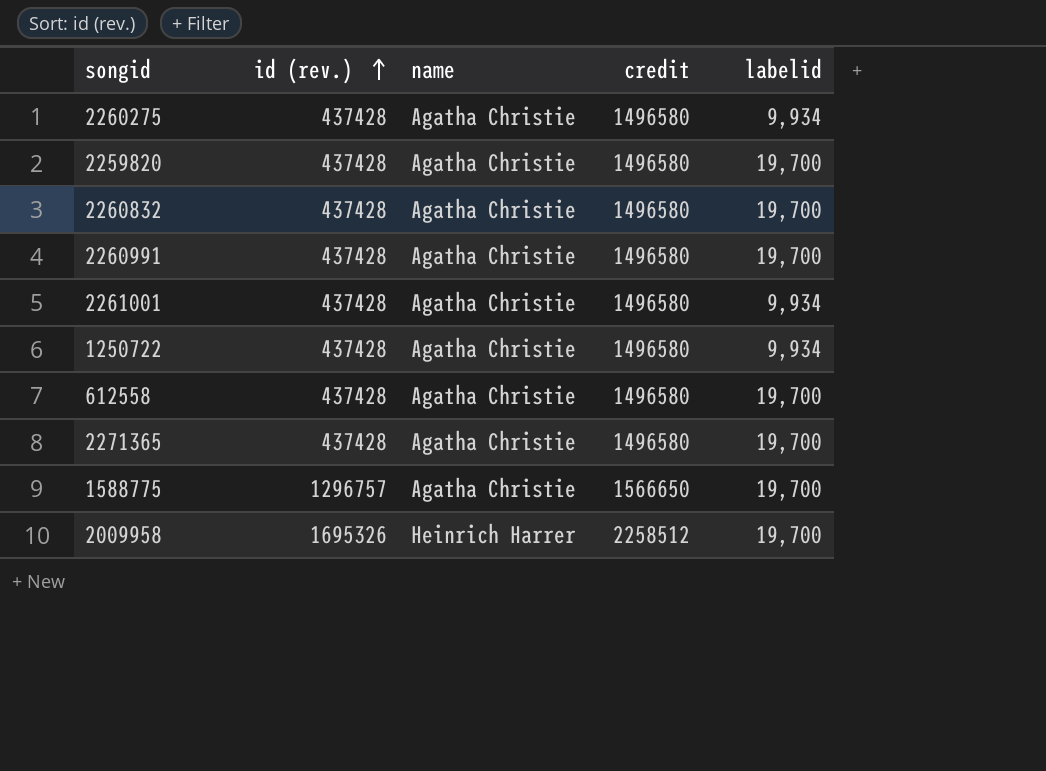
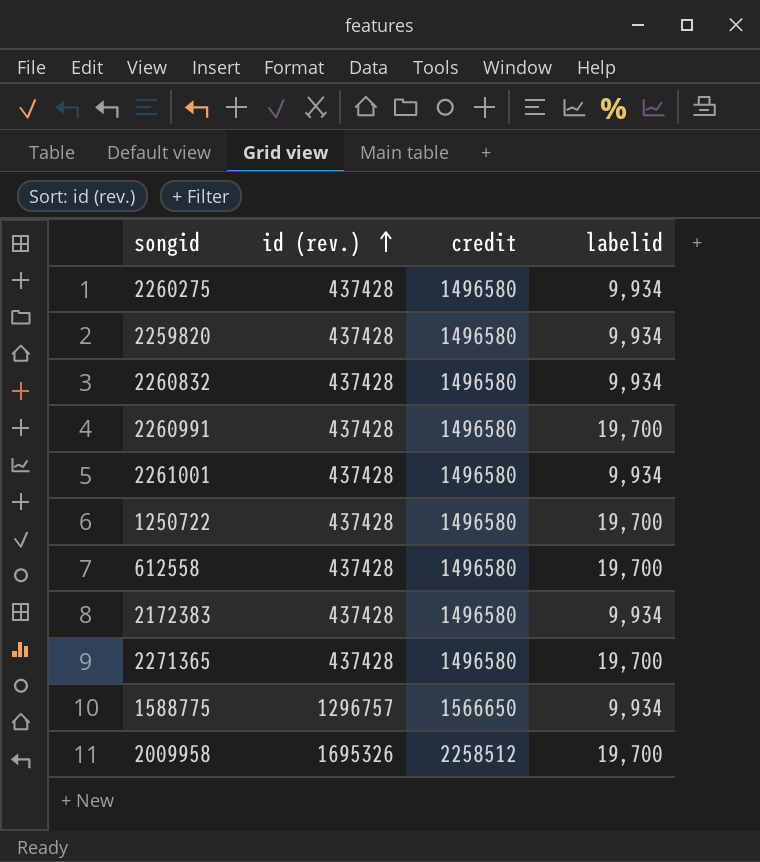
column name | position: 3 -> none
2259820 | labelid: 19,700 -> 9,934
2260832 | labelid: 19,700 -> 9,934
1250722 | labelid: 9,934 -> 19,700
row 2172383: none -> 437428 | 1496580 | 9,934
1588775 | labelid: 19,700 -> 9,934

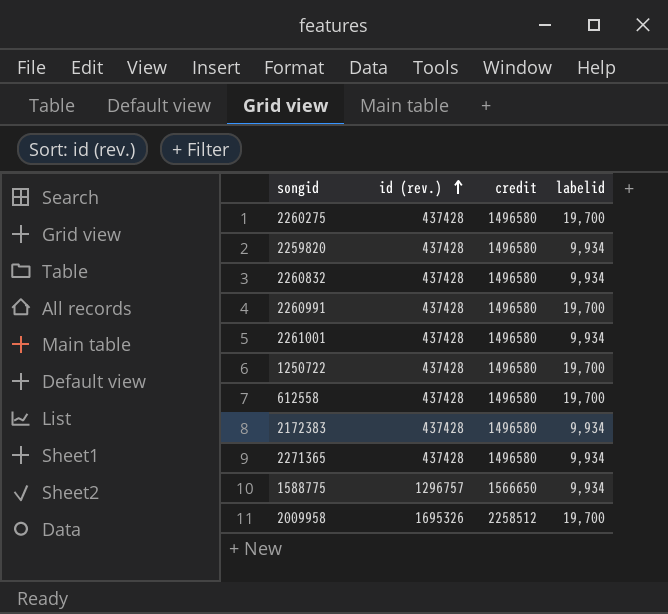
2260275 | labelid: 9,934 -> 19,700
2271365 | labelid: 19,700 -> 9,934

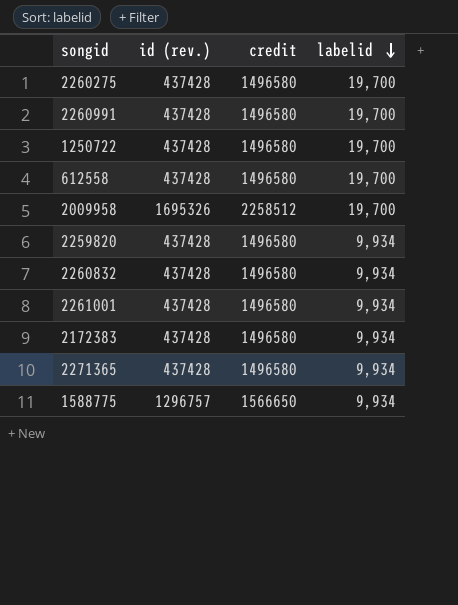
row order: id (rev.) ascending -> labelid descending

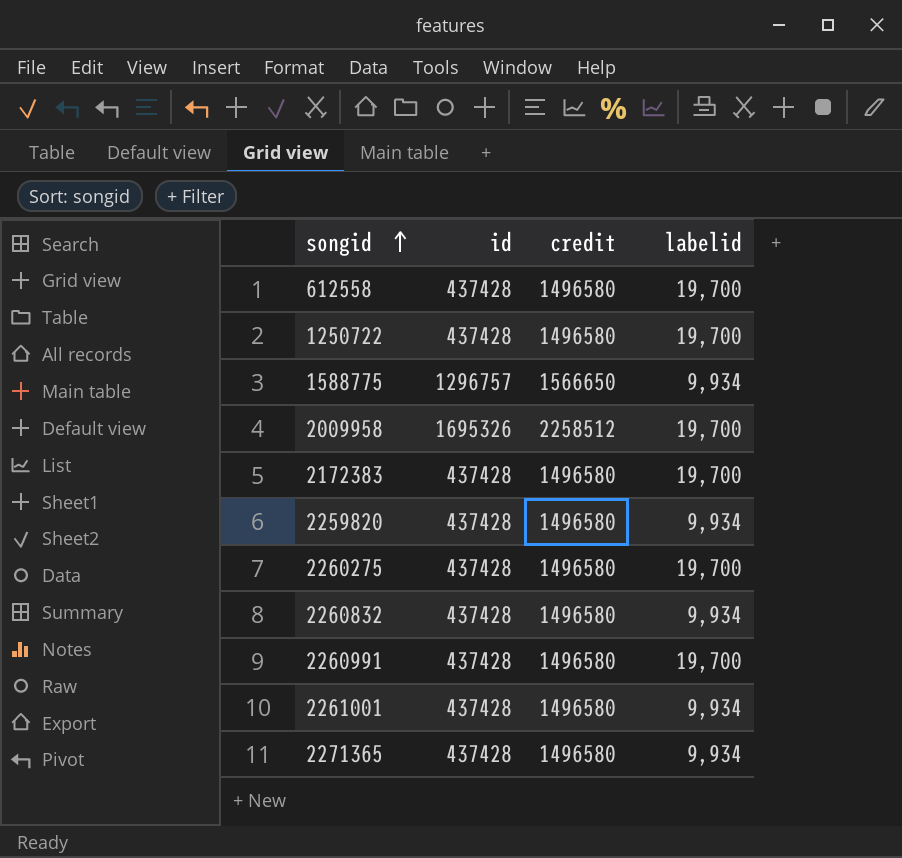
row order: labelid descending -> songid ascending
column name: id (rev.) -> id
2172383 | labelid: 9,934 -> 19,700

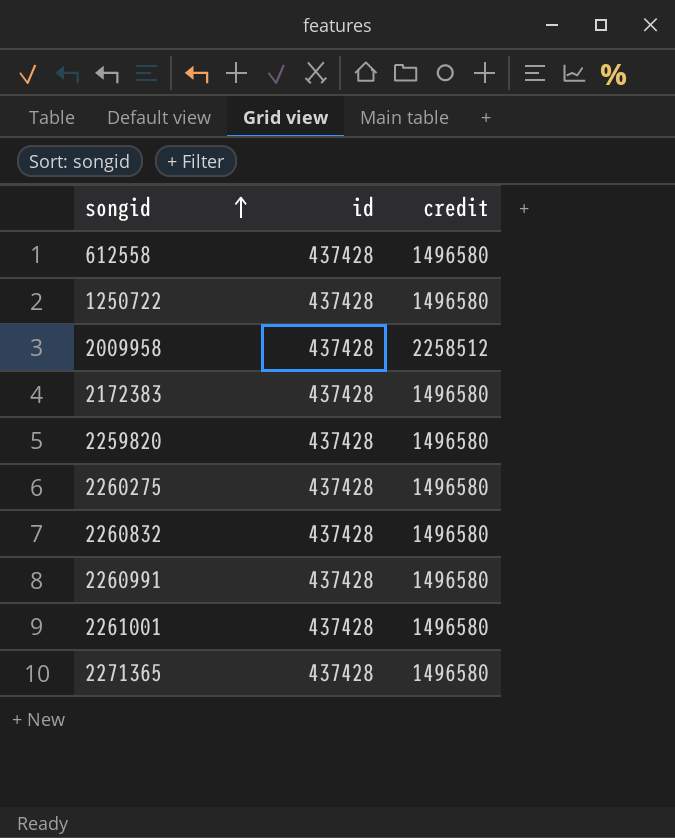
column labelid | position: 4 -> none
row 1588775: 1296757 | 1566650 | 9,934 -> none
2009958 | id: 1695326 -> 437428

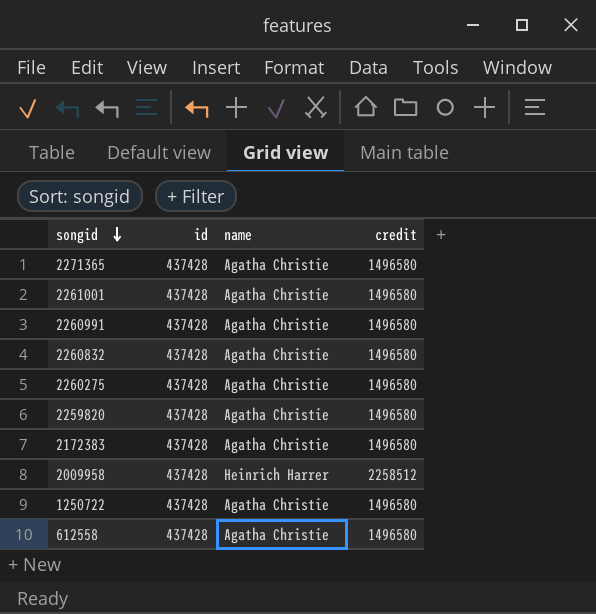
row order: songid ascending -> songid descending
column name | position: none -> 3

